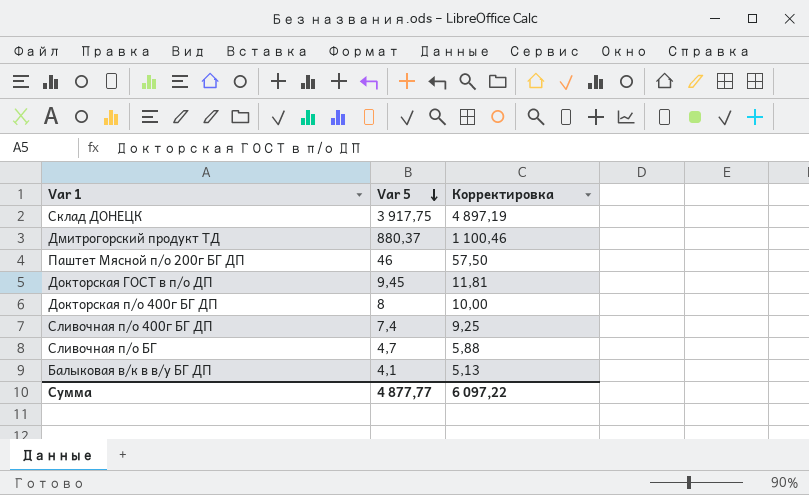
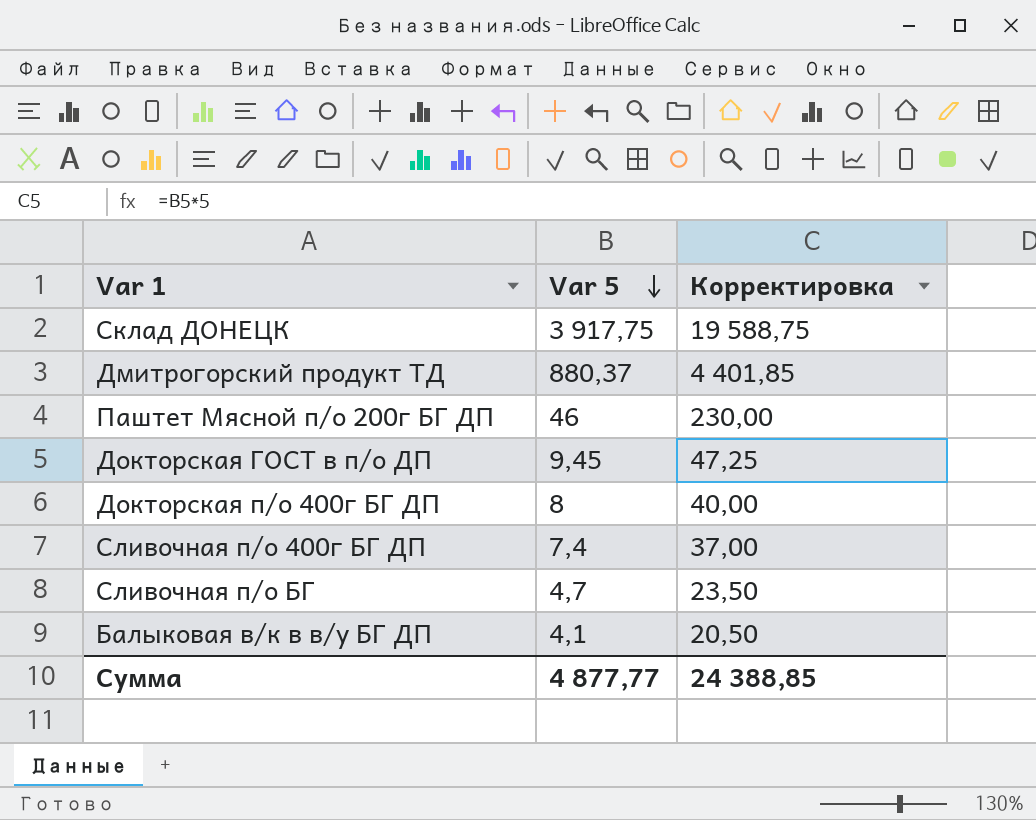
column Корректировка | formula: [Var 5] * 1,25 -> [Var 5] * 5
Сумма | Корректировка: 6 097,22 -> 24 388,85

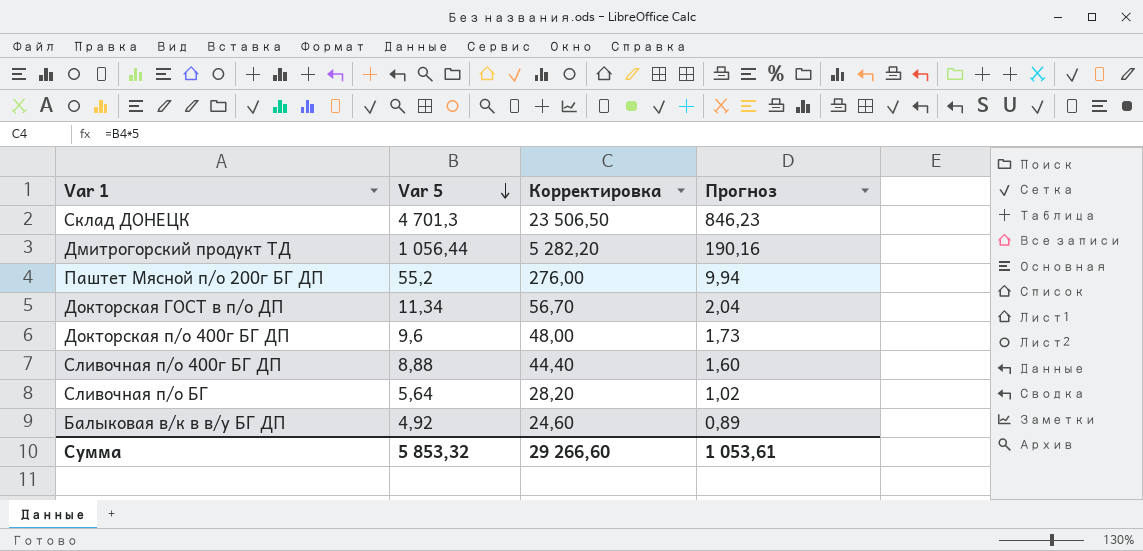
column Прогноз | formula: none -> [Var 5] * 0,18
Склад ДОНЕЦК | Var 5: 3 917,75 -> 4 701,3
Склад ДОНЕЦК | Корректировка: 19 588,75 -> 23 506,50
Дмитрогорский продукт ТД | Var 5: 880,37 -> 1 056,44
Дмитрогорский продукт ТД | Корректировка: 4 401,85 -> 5 282,20
Паштет Мясной п/о 200г БГ ДП | Var 5: 46 -> 55,2
Паштет Мясной п/о 200г БГ ДП | Корректировка: 230,00 -> 276,00
Докторская ГОСТ в п/о ДП | Var 5: 9,45 -> 11,34
Докторская ГОСТ в п/о ДП | Корректировка: 47,25 -> 56,70
Докторская п/о 400г БГ ДП | Var 5: 8 -> 9,6
Докторская п/о 400г БГ ДП | Корректировка: 40,00 -> 48,00
Сливочная п/о 400г БГ ДП | Var 5: 7,4 -> 8,88
Сливочная п/о 400г БГ ДП | Корректировка: 37,00 -> 44,40
Сливочная п/о БГ | Var 5: 4,7 -> 5,64
Сливочная п/о БГ | Корректировка: 23,50 -> 28,20
Балыковая в/к в в/у БГ ДП | Var 5: 4,1 -> 4,92
Балыковая в/к в в/у БГ ДП | Корректировка: 20,50 -> 24,60
Сумма | Var 5: 4 877,77 -> 5 853,32
Сумма | Корректировка: 24 388,85 -> 29 266,60

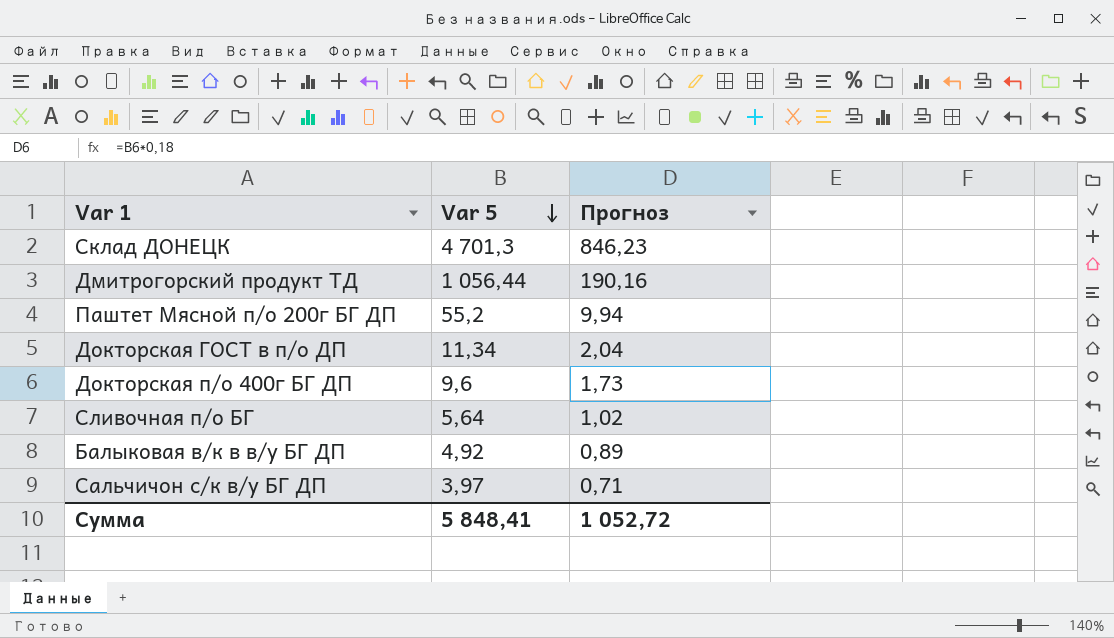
column Корректировка | formula: [Var 5] * 5 -> none
row Сливочная п/о 400г БГ ДП: 8,88 | 44,40 | 1,60 -> none
row Сальчичон с/к в/у БГ ДП: none -> 3,97 | 0,71
Сумма | Var 5: 5 853,32 -> 5 848,41
Сумма | Прогноз: 1 053,61 -> 1 052,72

